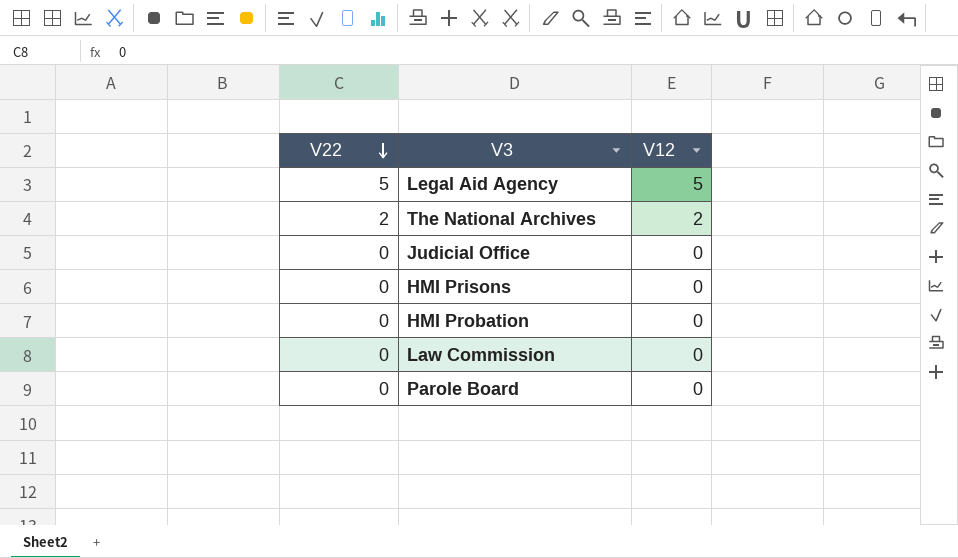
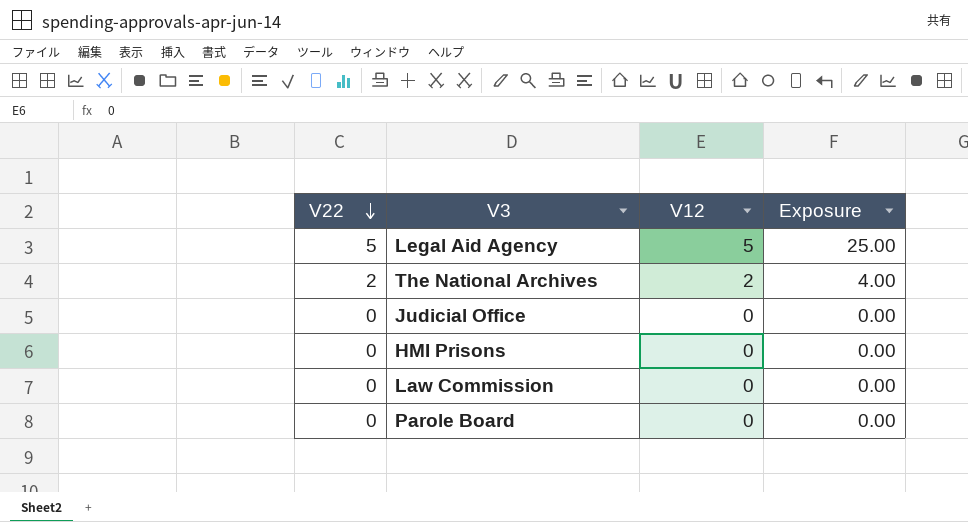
column Exposure | formula: none -> [V22] * [V12]
row HMI Probation: 0 | 0 -> none

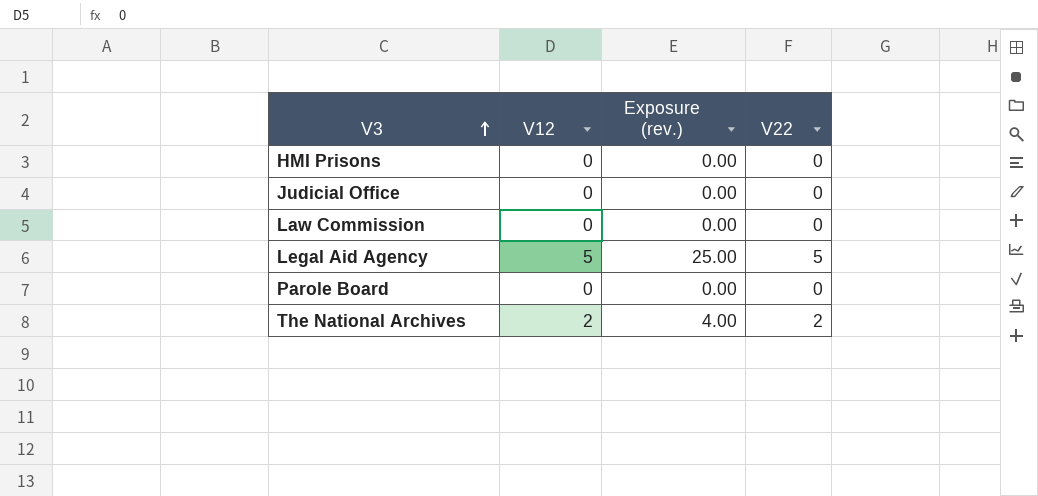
row order: V22 descending -> V3 ascending
column name: Exposure -> Exposure (rev.)
column V22 | position: 1 -> 4

